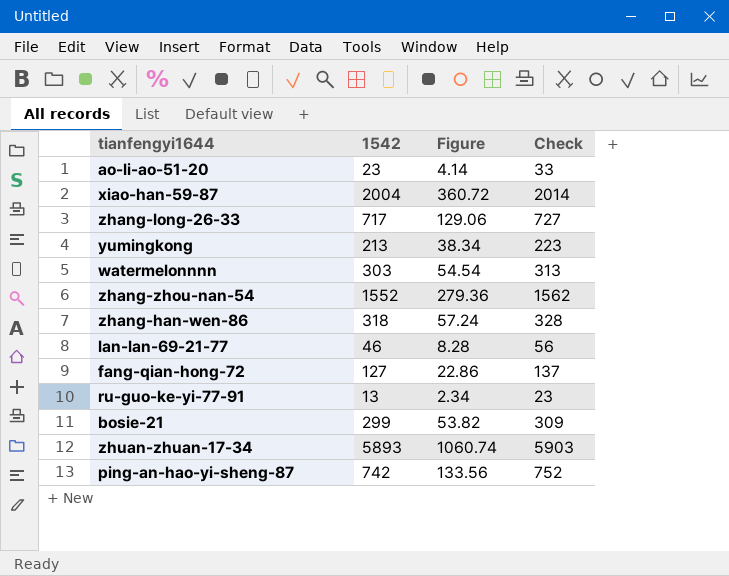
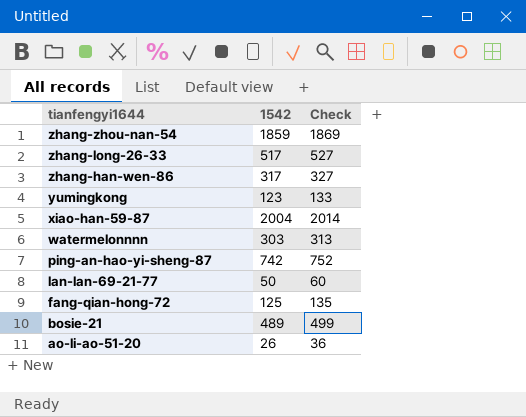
row order: none -> tianfengyi1644 descending
column Figure | formula: [1542] * 0.18 -> none
row ru-guo-ke-yi-77-91: 13 | 2.34 | 23 -> none
row zhuan-zhuan-17-34: 5893 | 1060.74 | 5903 -> none
zhang-zhou-nan-54 | 1542: 1552 -> 1859
zhang-zhou-nan-54 | Check: 1562 -> 1869
zhang-long-26-33 | 1542: 717 -> 517
zhang-long-26-33 | Check: 727 -> 527
zhang-han-wen-86 | 1542: 318 -> 317
zhang-han-wen-86 | Check: 328 -> 327
yumingkong | 1542: 213 -> 123
yumingkong | Check: 223 -> 133
lan-lan-69-21-77 | 1542: 46 -> 50
lan-lan-69-21-77 | Check: 56 -> 60
fang-qian-hong-72 | 1542: 127 -> 125
fang-qian-hong-72 | Check: 137 -> 135
bosie-21 | 1542: 299 -> 489
bosie-21 | Check: 309 -> 499
ao-li-ao-51-20 | 1542: 23 -> 26
ao-li-ao-51-20 | Check: 33 -> 36

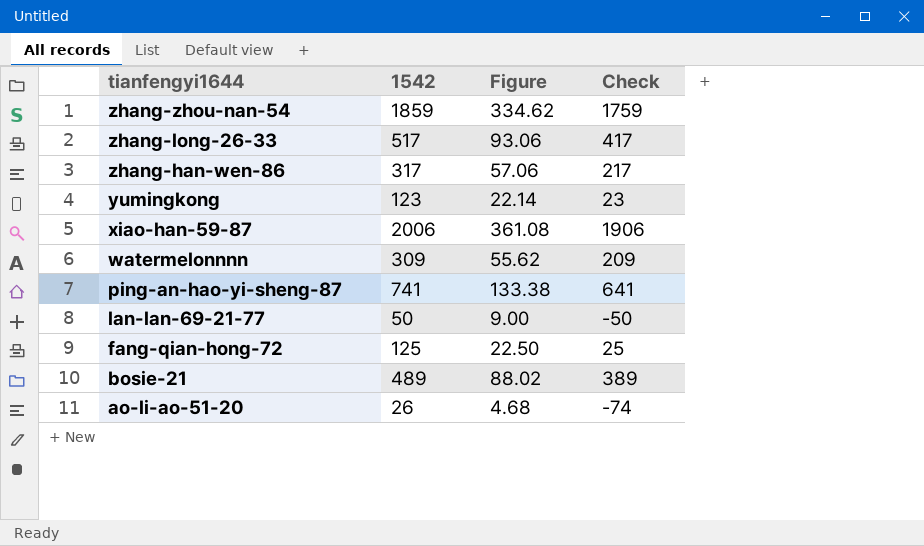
column Figure | formula: none -> [1542] * 0.18
column Check | formula: [1542] + 10 -> [1542] - 100
xiao-han-59-87 | 1542: 2004 -> 2006
watermelonnnn | 1542: 303 -> 309
ping-an-hao-yi-sheng-87 | 1542: 742 -> 741

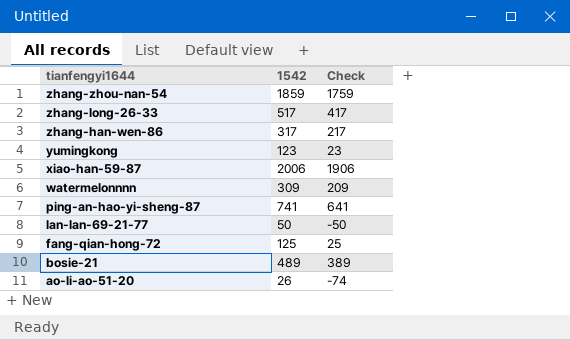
column Figure | formula: [1542] * 0.18 -> none

